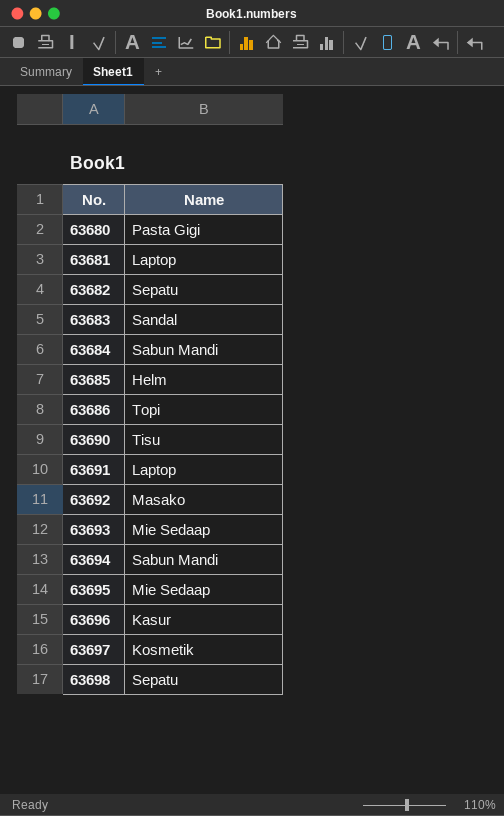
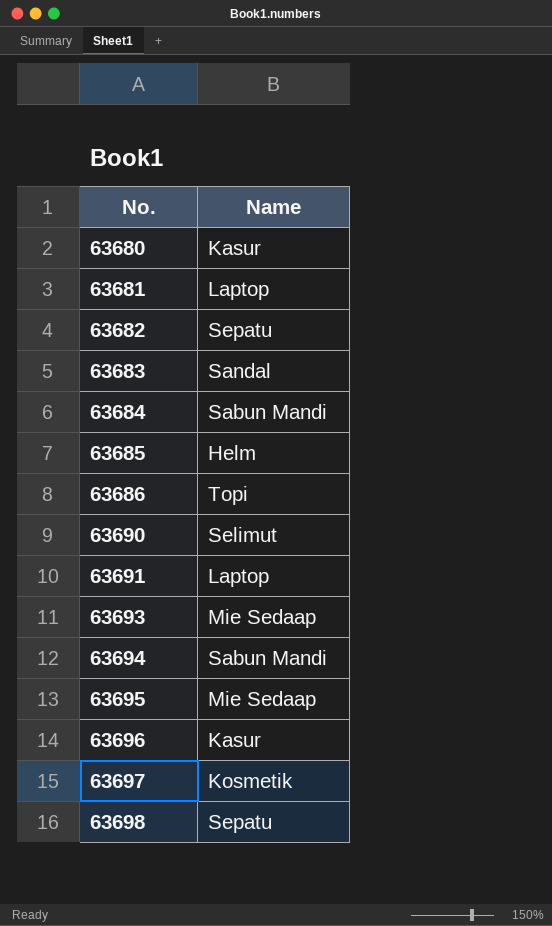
row 63692: Masako -> none
63680 | Name: Pasta Gigi -> Kasur
63690 | Name: Tisu -> Selimut

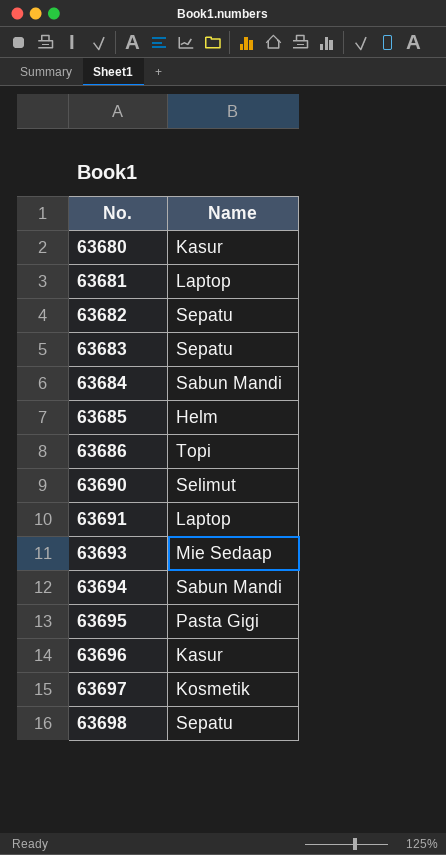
63683 | Name: Sandal -> Sepatu
63695 | Name: Mie Sedaap -> Pasta Gigi

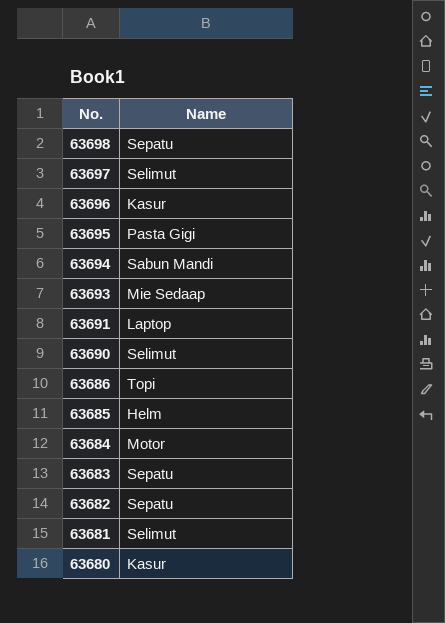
row order: No. ascending -> No. descending
63697 | Name: Kosmetik -> Selimut
63684 | Name: Sabun Mandi -> Motor
63681 | Name: Laptop -> Selimut

